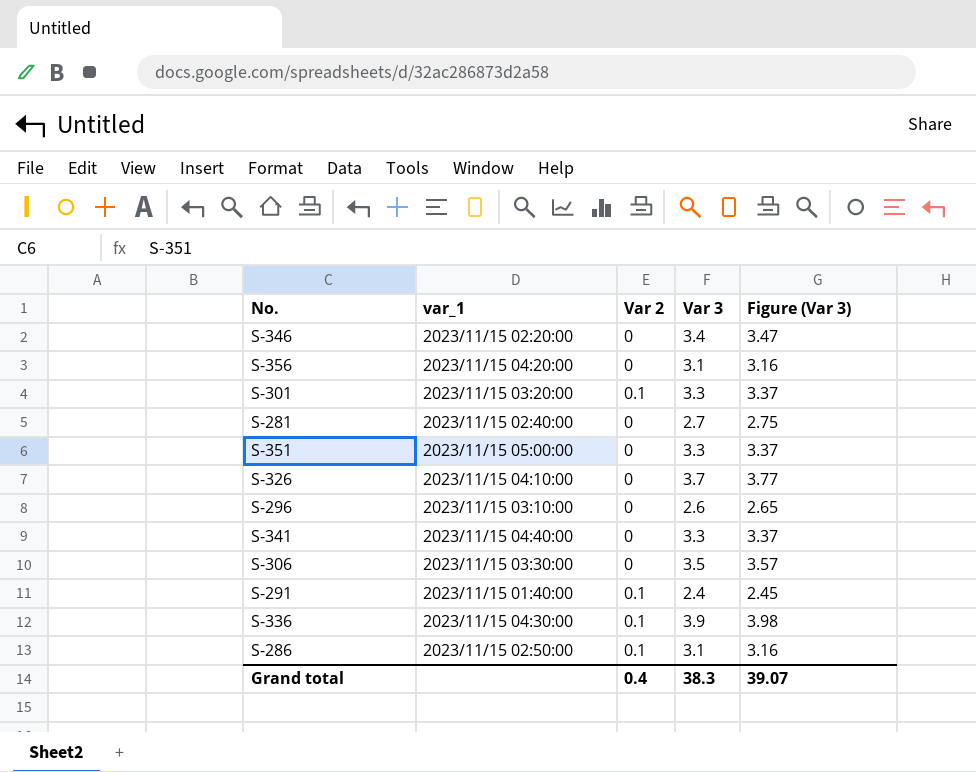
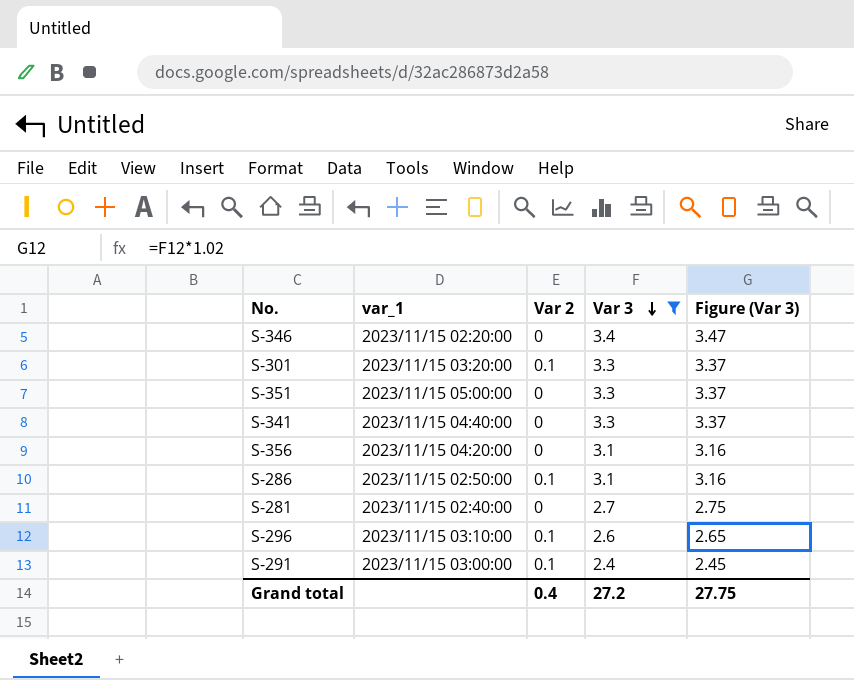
filter: none -> Var 3 <= 3.4
row order: none -> Var 3 descending
S-296 | Var 2: 0 -> 0.1
S-291 | var_1: 2023/11/15 01:40:00 -> 2023/11/15 03:00:00
Grand total | Var 3: 38.3 -> 27.2
Grand total | Figure (Var 3): 39.07 -> 27.75

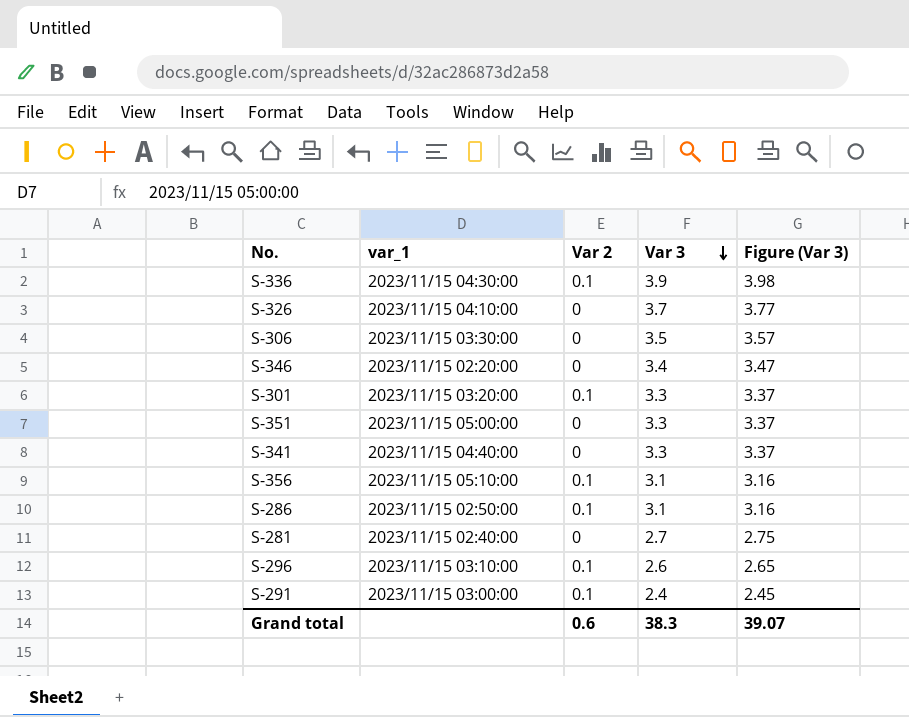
filter: Var 3 <= 3.4 -> none
S-356 | var_1: 2023/11/15 04:20:00 -> 2023/11/15 05:10:00
S-356 | Var 2: 0 -> 0.1
Grand total | Var 2: 0.4 -> 0.6
Grand total | Var 3: 27.2 -> 38.3
Grand total | Figure (Var 3): 27.75 -> 39.07

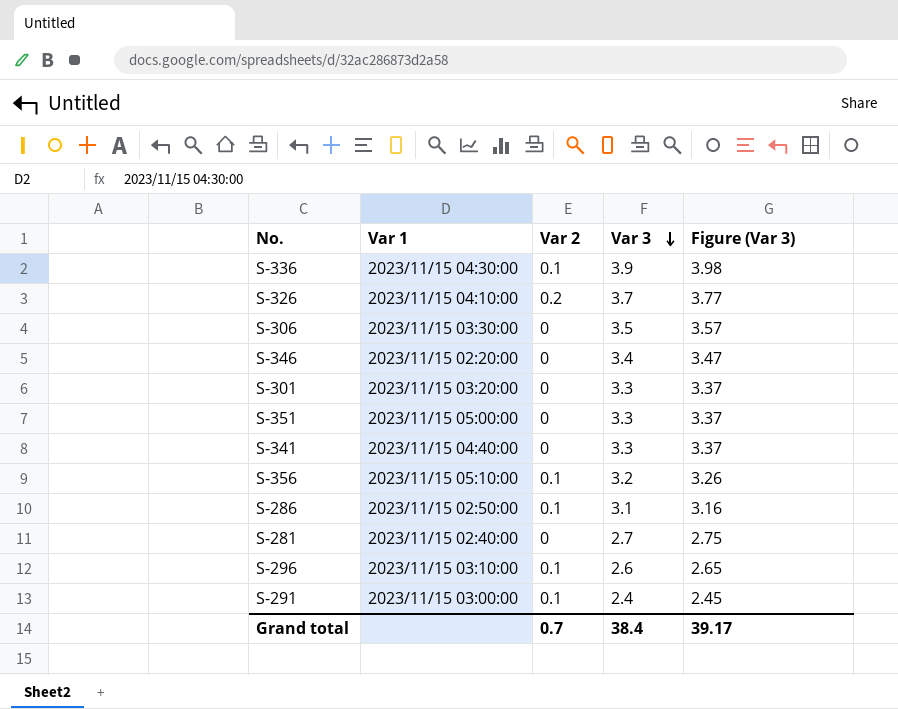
column name: var_1 -> Var 1
S-326 | Var 2: 0 -> 0.2
S-301 | Var 2: 0.1 -> 0
S-356 | Var 3: 3.1 -> 3.2
S-356 | Figure (Var 3): 3.16 -> 3.26
Grand total | Var 2: 0.6 -> 0.7
Grand total | Var 3: 38.3 -> 38.4
Grand total | Figure (Var 3): 39.07 -> 39.17

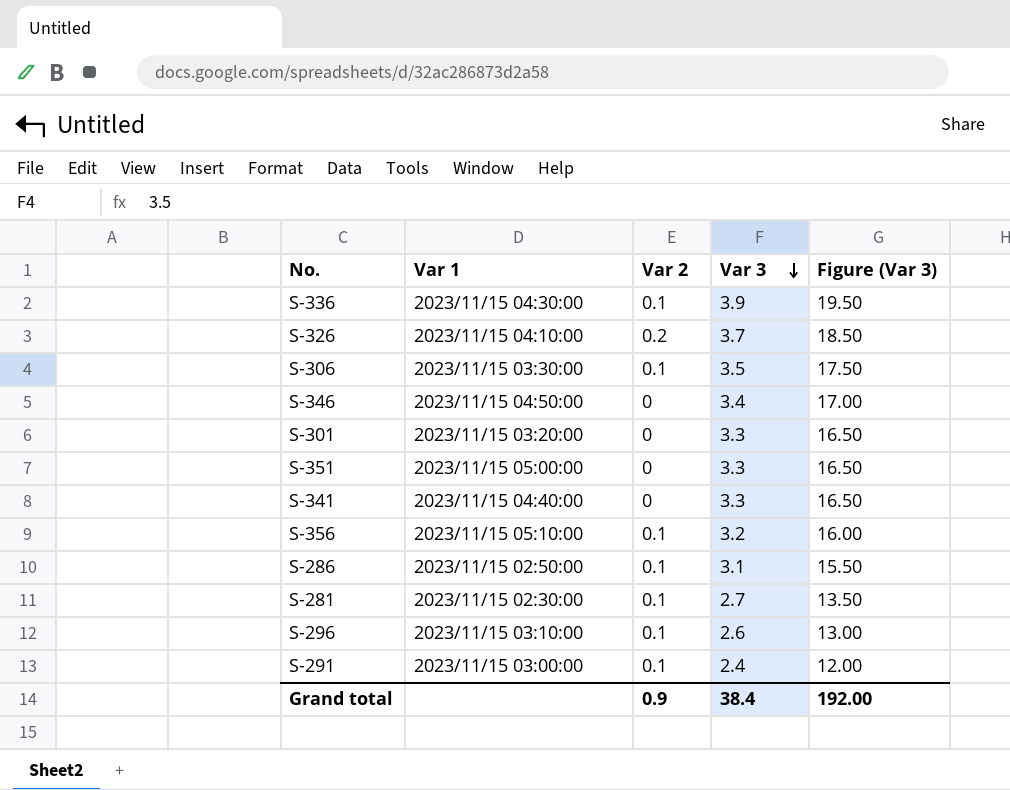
column Figure (Var 3) | formula: [Var 3] * 1.02 -> [Var 3] * 5
S-306 | Var 2: 0 -> 0.1
S-346 | Var 1: 2023/11/15 02:20:00 -> 2023/11/15 04:50:00
S-281 | Var 1: 2023/11/15 02:40:00 -> 2023/11/15 02:30:00
S-281 | Var 2: 0 -> 0.1
Grand total | Var 2: 0.7 -> 0.9
Grand total | Figure (Var 3): 39.17 -> 192.00

